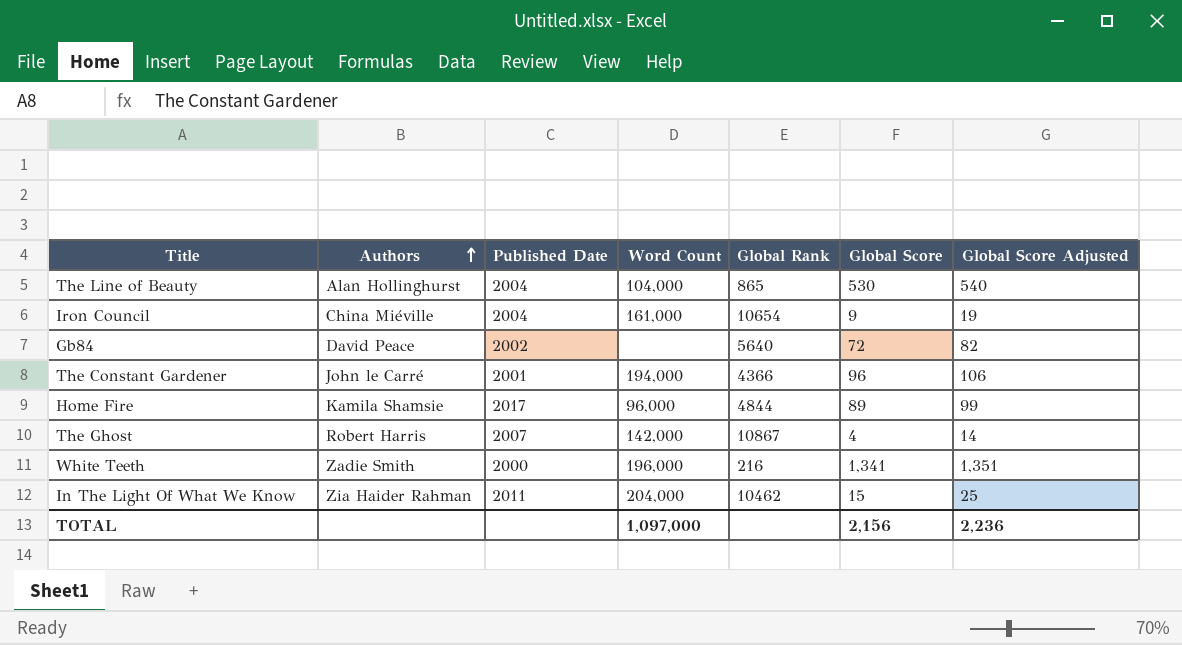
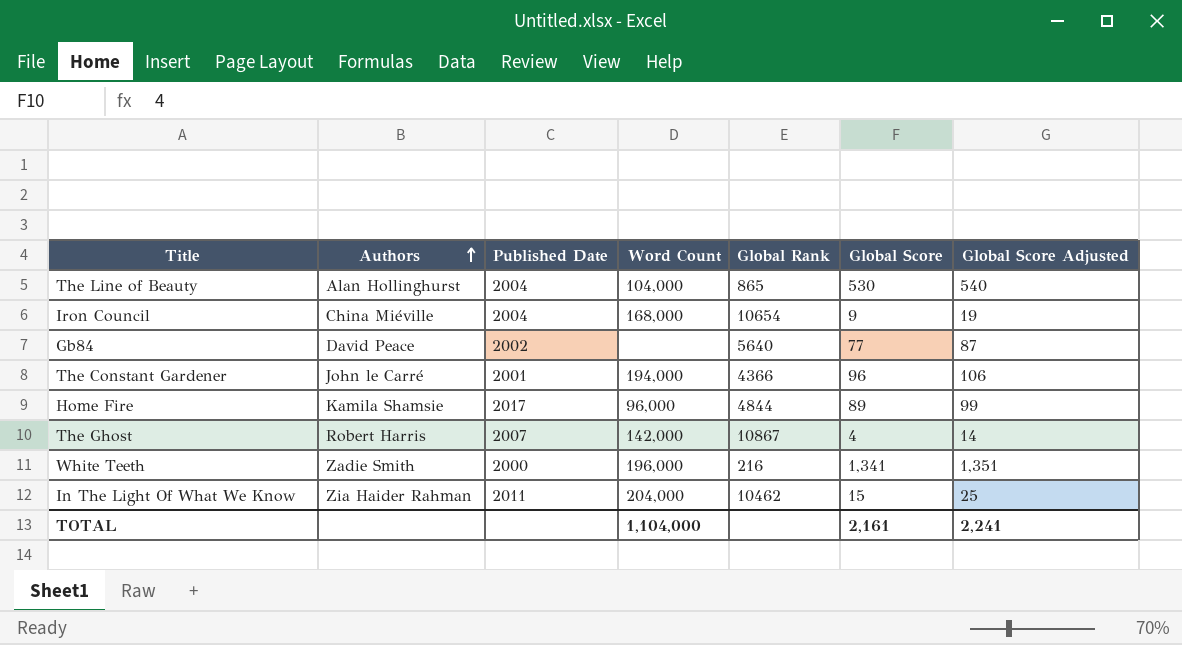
Iron Council | Word Count: 161,000 -> 168,000
Gb84 | Global Score: 72 -> 77
Gb84 | Global Score Adjusted: 82 -> 87
TOTAL | Word Count: 1,097,000 -> 1,104,000
TOTAL | Global Score: 2,156 -> 2,161
TOTAL | Global Score Adjusted: 2,236 -> 2,241

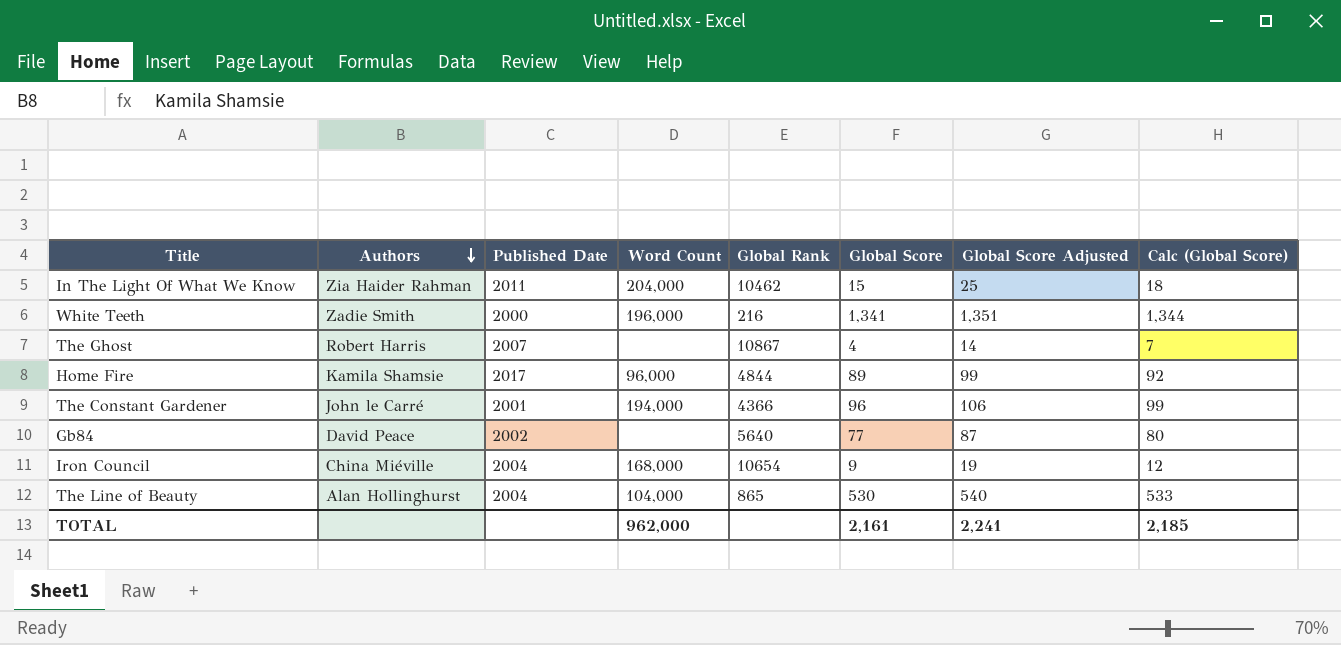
row order: Authors ascending -> Authors descending
column Calc (Global Score) | formula: none -> [Global Score] + 3
The Ghost | Word Count: 142,000 -> none
TOTAL | Word Count: 1,104,000 -> 962,000

